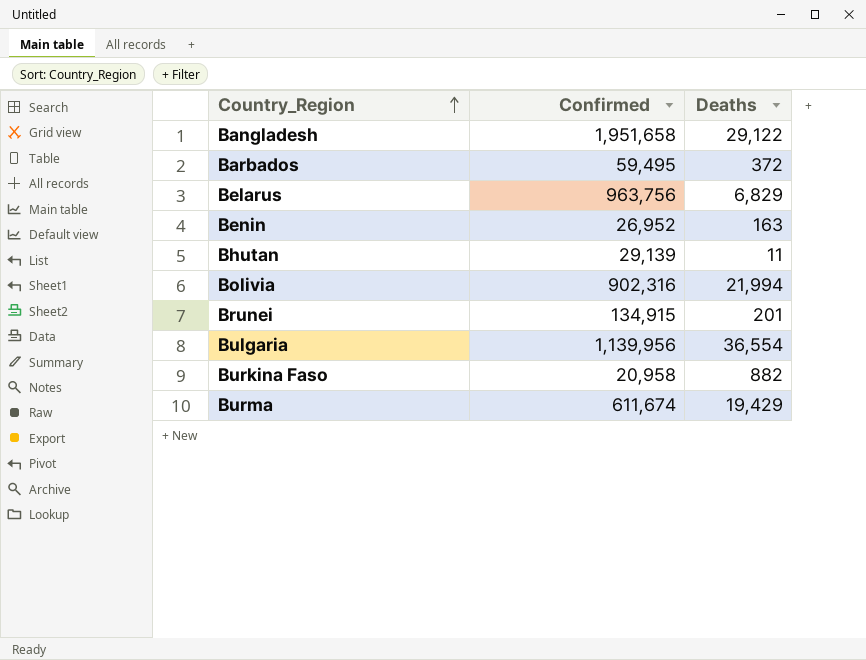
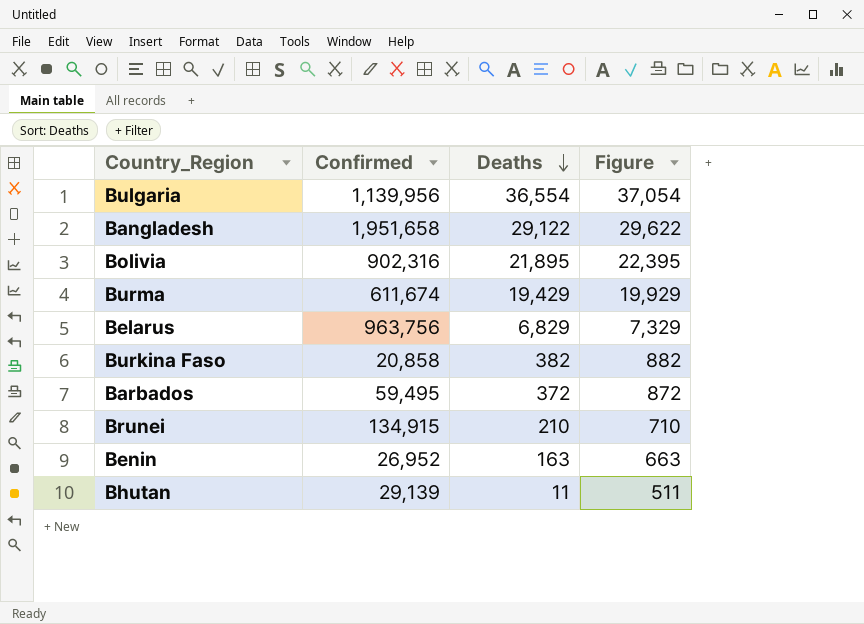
row order: Country_Region ascending -> Deaths descending
column Figure | formula: none -> [Deaths] + 500
Bolivia | Deaths: 21,994 -> 21,895
Burkina Faso | Confirmed: 20,958 -> 20,858
Burkina Faso | Deaths: 882 -> 382
Brunei | Deaths: 201 -> 210

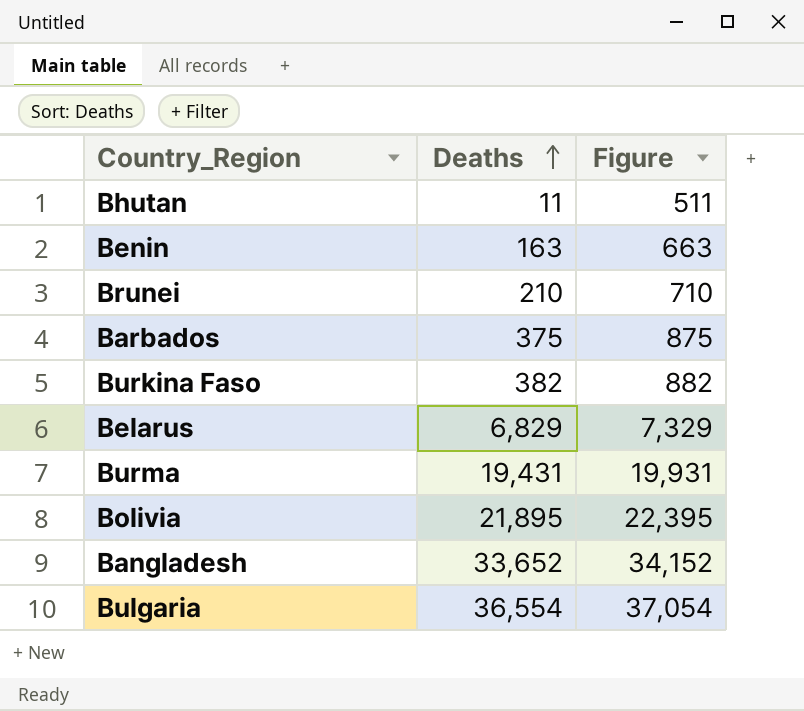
row order: Deaths descending -> Deaths ascending
column Confirmed | position: 2 -> none
Barbados | Deaths: 372 -> 375
Barbados | Figure: 872 -> 875
Burma | Deaths: 19,429 -> 19,431
Burma | Figure: 19,929 -> 19,931
Bangladesh | Deaths: 29,122 -> 33,652
Bangladesh | Figure: 29,622 -> 34,152

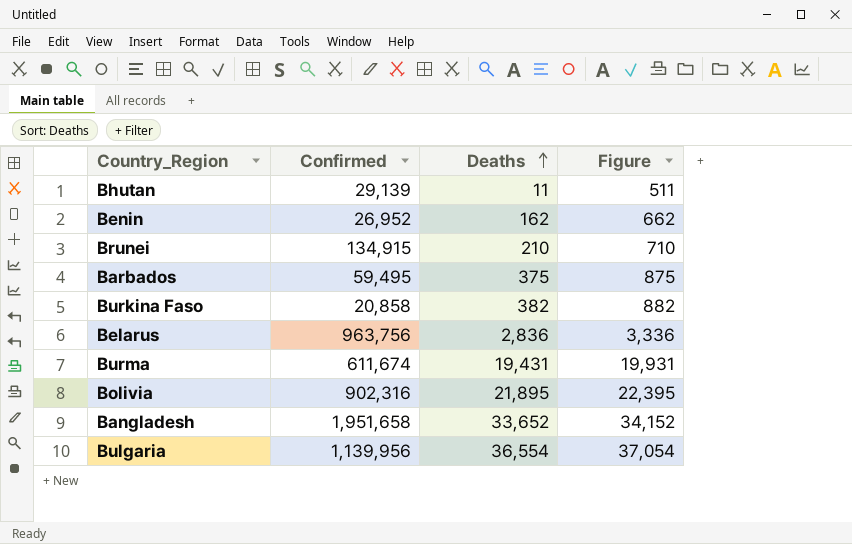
column Confirmed | position: none -> 2
Benin | Deaths: 163 -> 162
Benin | Figure: 663 -> 662
Belarus | Deaths: 6,829 -> 2,836
Belarus | Figure: 7,329 -> 3,336

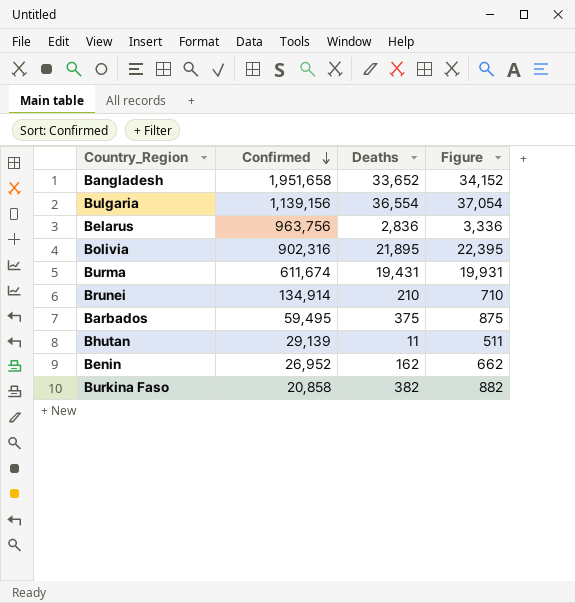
row order: Deaths ascending -> Confirmed descending
Bulgaria | Confirmed: 1,139,956 -> 1,139,156
Brunei | Confirmed: 134,915 -> 134,914

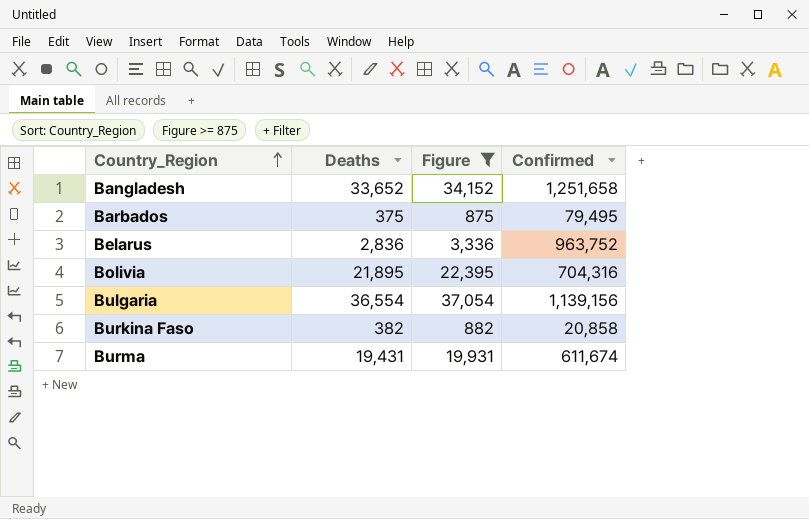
filter: none -> Figure >= 875
row order: Confirmed descending -> Country_Region ascending
column Confirmed | position: 2 -> 4
Bangladesh | Confirmed: 1,951,658 -> 1,251,658
Barbados | Confirmed: 59,495 -> 79,495
Belarus | Confirmed: 963,756 -> 963,752
Bolivia | Confirmed: 902,316 -> 704,316

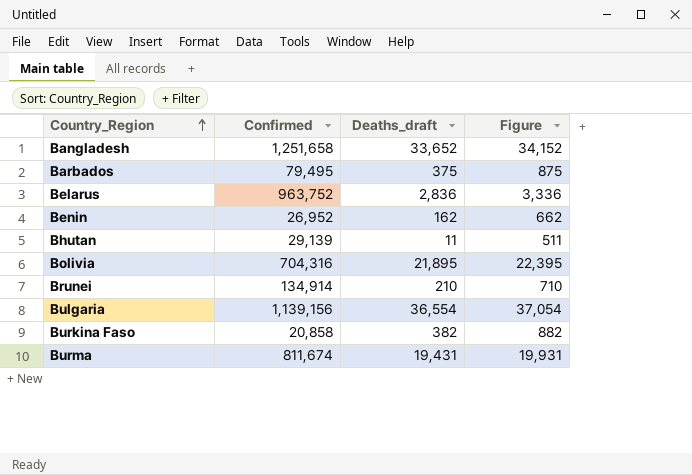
filter: Figure >= 875 -> none
column Confirmed | position: 4 -> 2
column name: Deaths -> Deaths_draft
Burma | Confirmed: 611,674 -> 811,674

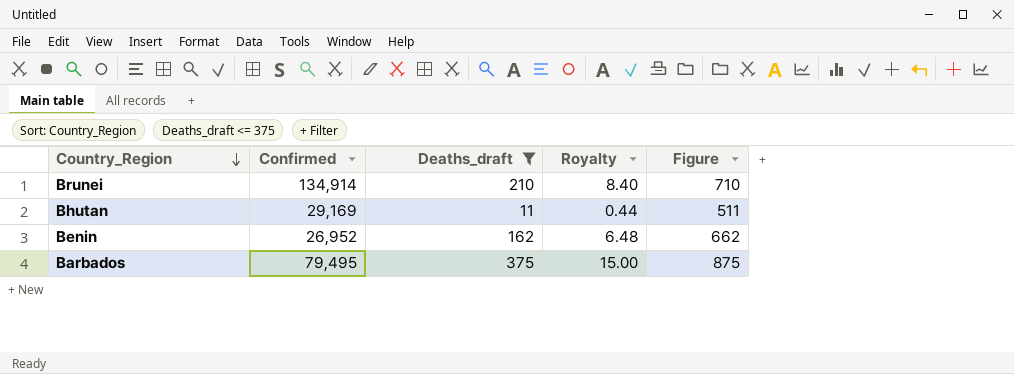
filter: none -> Deaths_draft <= 375
row order: Country_Region ascending -> Country_Region descending
column Royalty | formula: none -> [Deaths_draft] * 0.04
Bhutan | Confirmed: 29,139 -> 29,169

